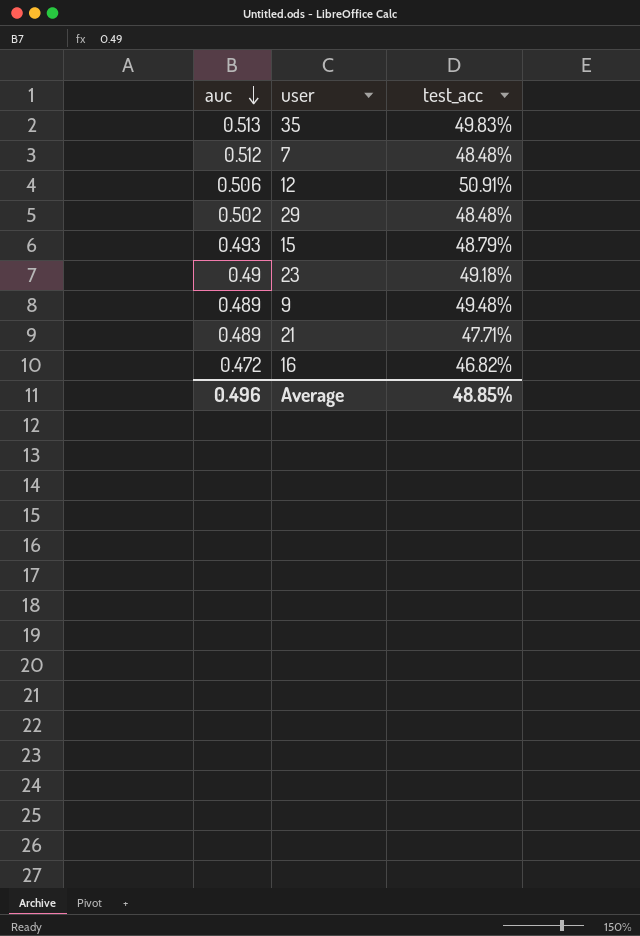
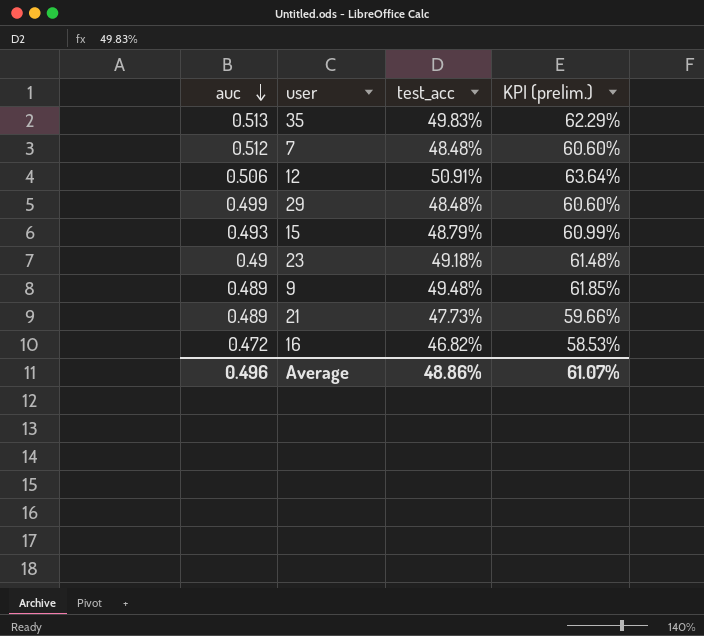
column KPI (prelim.) | formula: none -> [test_acc] * 1.25
29 | auc: 0.502 -> 0.499
21 | test_acc: 47.71% -> 47.73%
Average | test_acc: 48.85% -> 48.86%

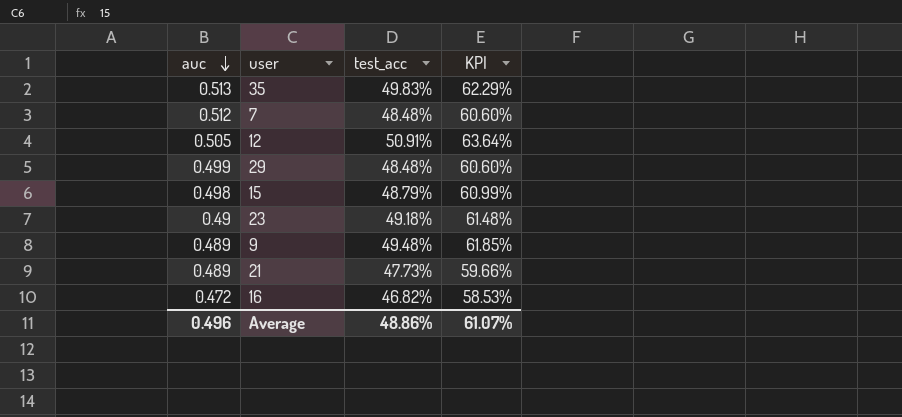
column name: KPI (prelim.) -> KPI
12 | auc: 0.506 -> 0.505
15 | auc: 0.493 -> 0.498

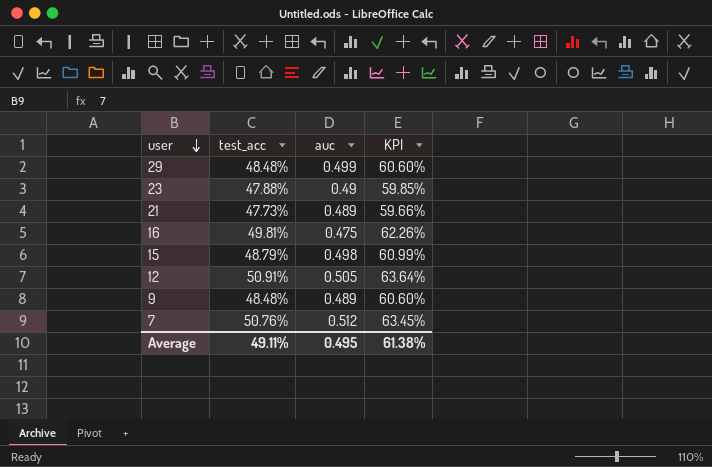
row order: auc descending -> user descending
column auc | position: 1 -> 3
row 35: 0.513 | 49.83% | 62.29% -> none
23 | test_acc: 49.18% -> 47.88%
23 | KPI: 61.48% -> 59.85%
16 | test_acc: 46.82% -> 49.81%
16 | auc: 0.472 -> 0.475
16 | KPI: 58.53% -> 62.26%
9 | test_acc: 49.48% -> 48.48%
9 | KPI: 61.85% -> 60.60%
7 | test_acc: 48.48% -> 50.76%
7 | KPI: 60.60% -> 63.45%
Average | test_acc: 48.86% -> 49.11%
Average | auc: 0.496 -> 0.495
Average | KPI: 61.07% -> 61.38%

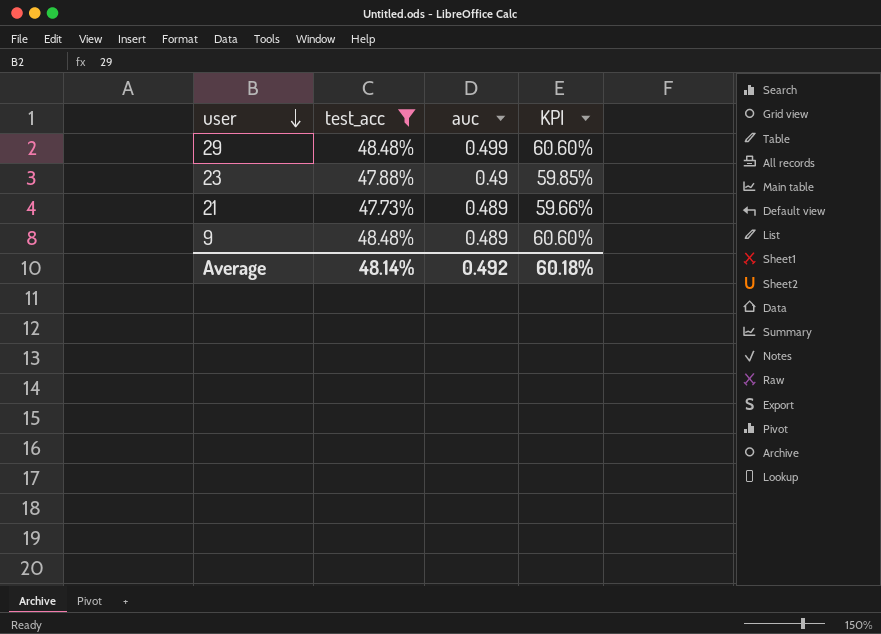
filter: none -> test_acc <= 48.48%
Average | test_acc: 49.11% -> 48.14%
Average | auc: 0.495 -> 0.492
Average | KPI: 61.38% -> 60.18%

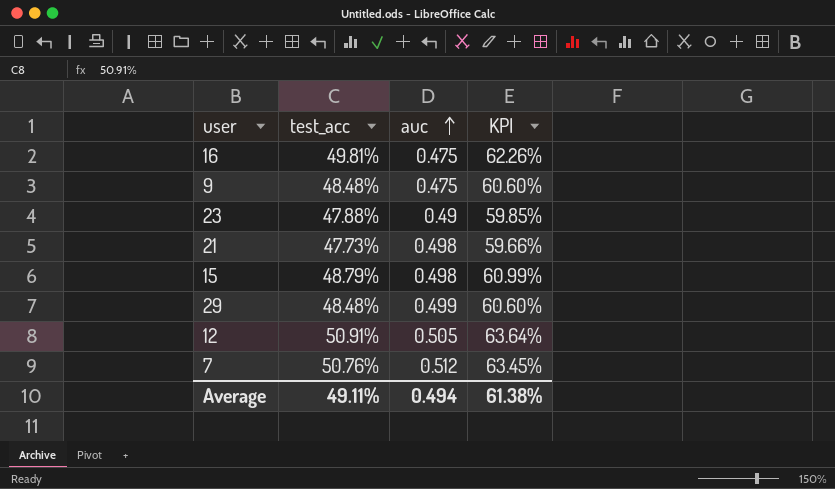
filter: test_acc <= 48.48% -> none
row order: user descending -> auc ascending
9 | auc: 0.489 -> 0.475
21 | auc: 0.489 -> 0.498
Average | test_acc: 48.14% -> 49.11%
Average | auc: 0.492 -> 0.494
Average | KPI: 60.18% -> 61.38%

